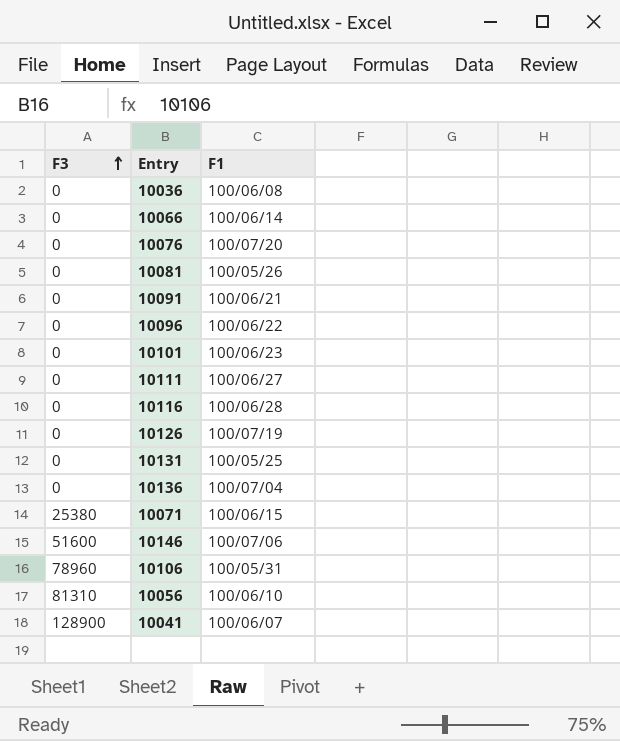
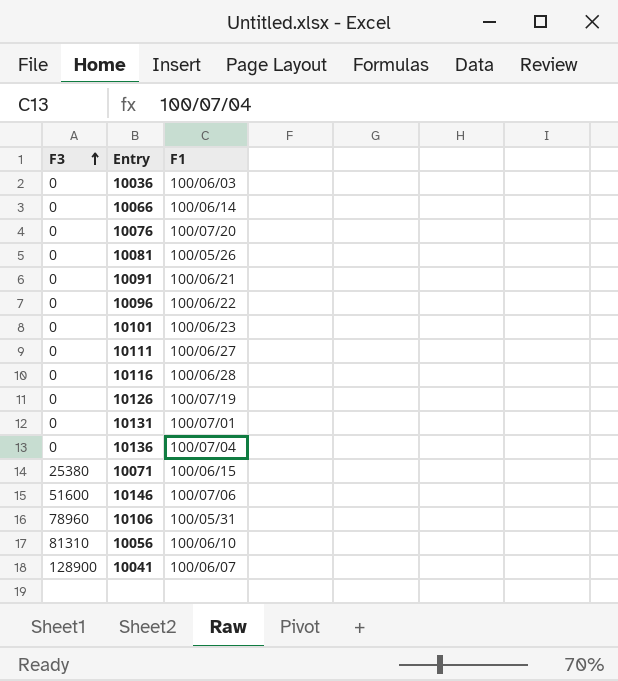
10036 | F1: 100/06/08 -> 100/06/03
10131 | F1: 100/05/25 -> 100/07/01

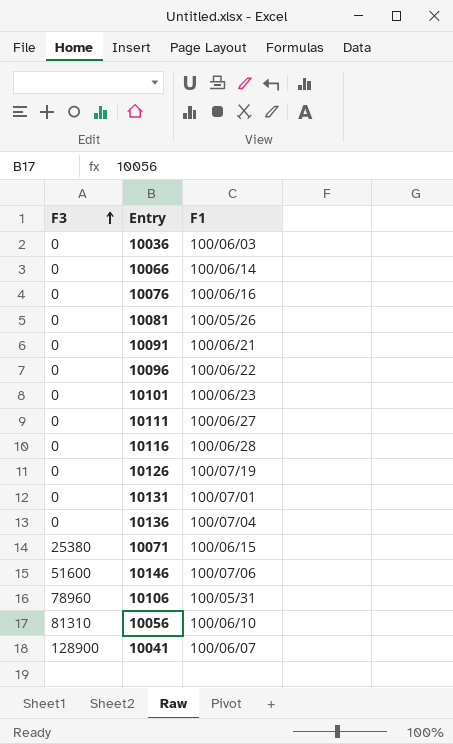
10076 | F1: 100/07/20 -> 100/06/16

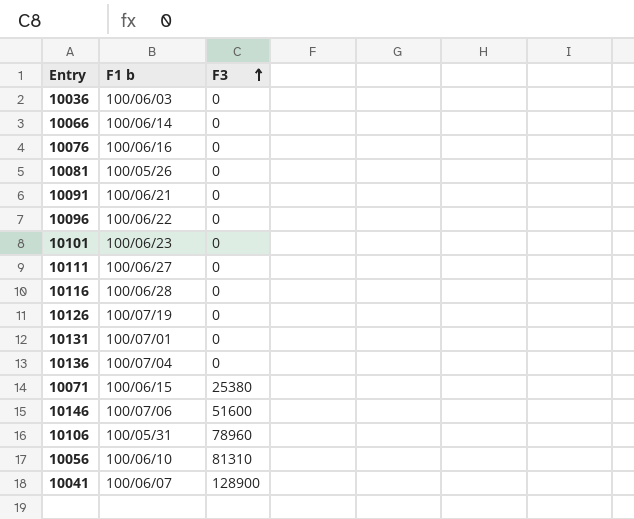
column name: F1 -> F1 b
column F3 | position: 1 -> 3

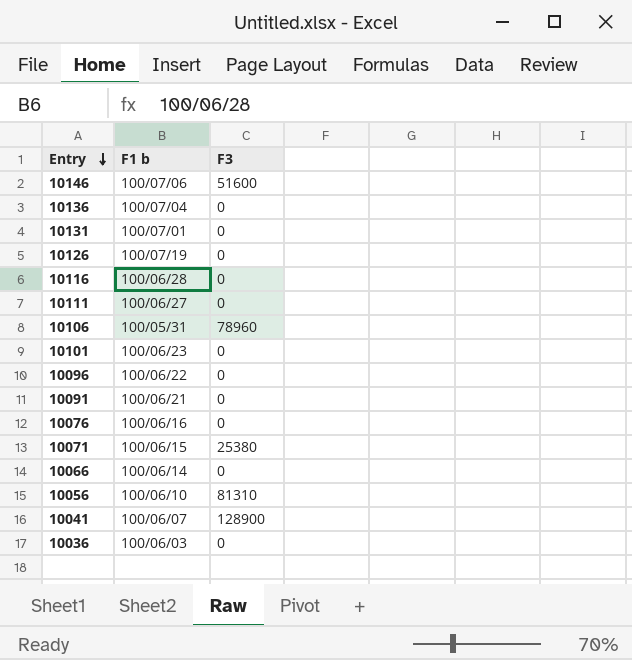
row order: F3 ascending -> Entry descending
row 10081: 100/05/26 | 0 -> none

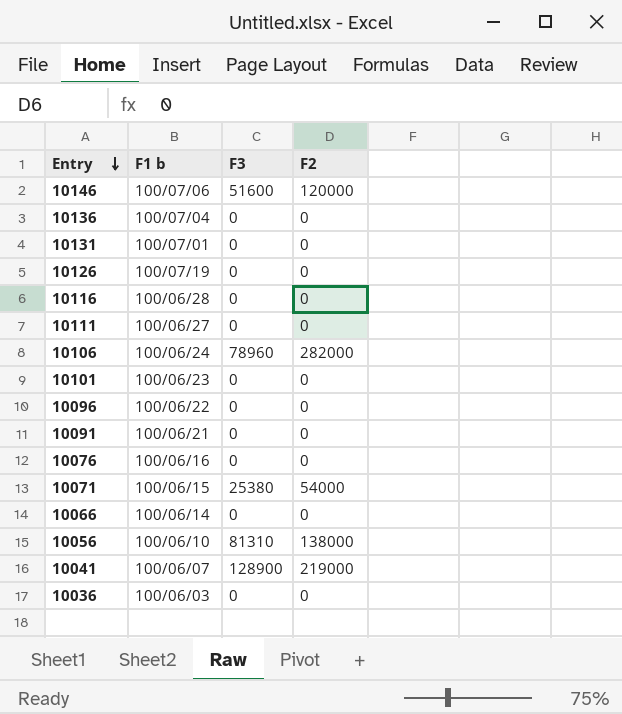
column F2 | position: none -> 4
10106 | F1 b: 100/05/31 -> 100/06/24

